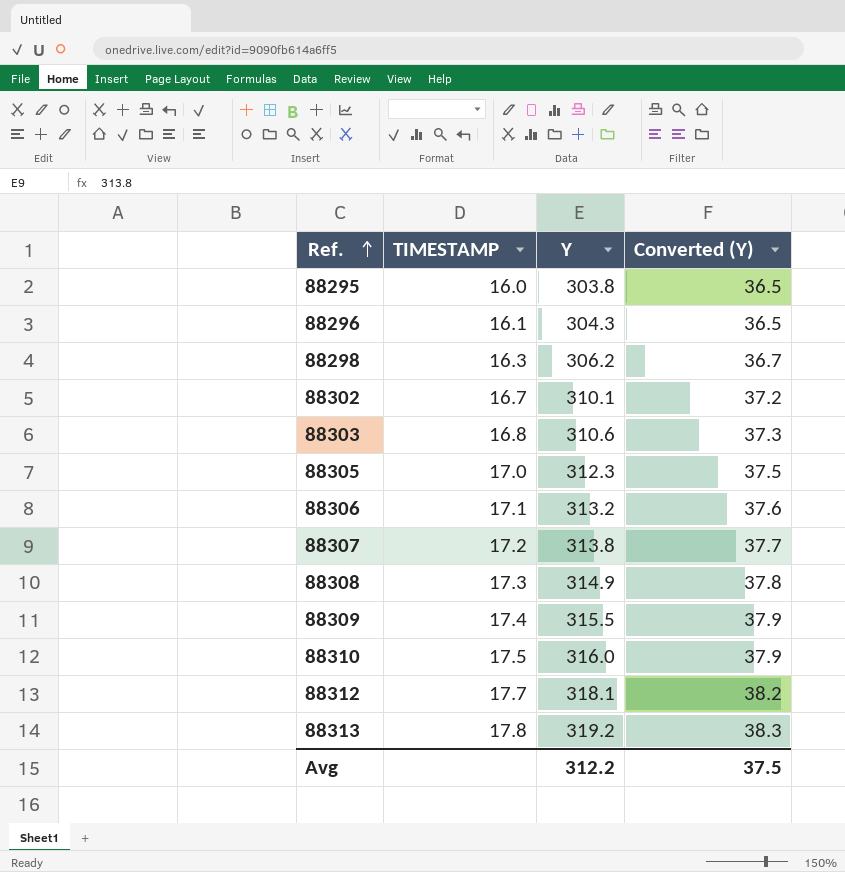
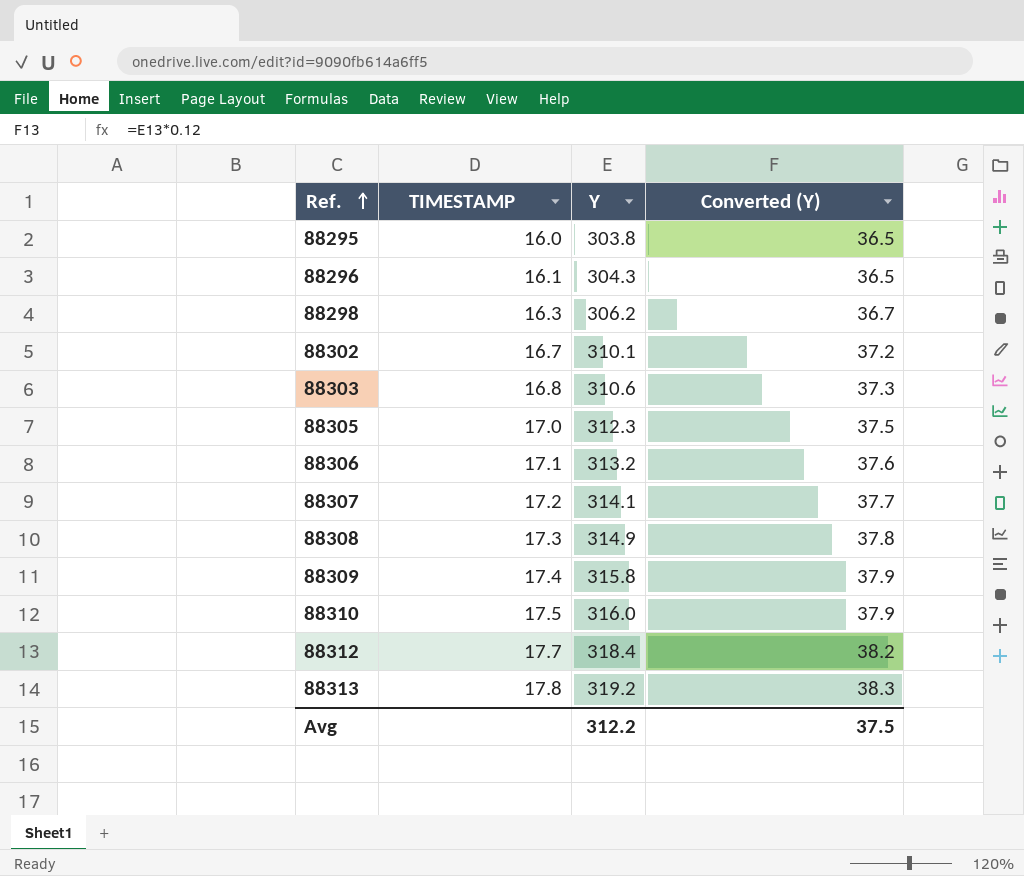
88307 | Y: 313.8 -> 314.1
88309 | Y: 315.5 -> 315.8
88312 | Y: 318.1 -> 318.4

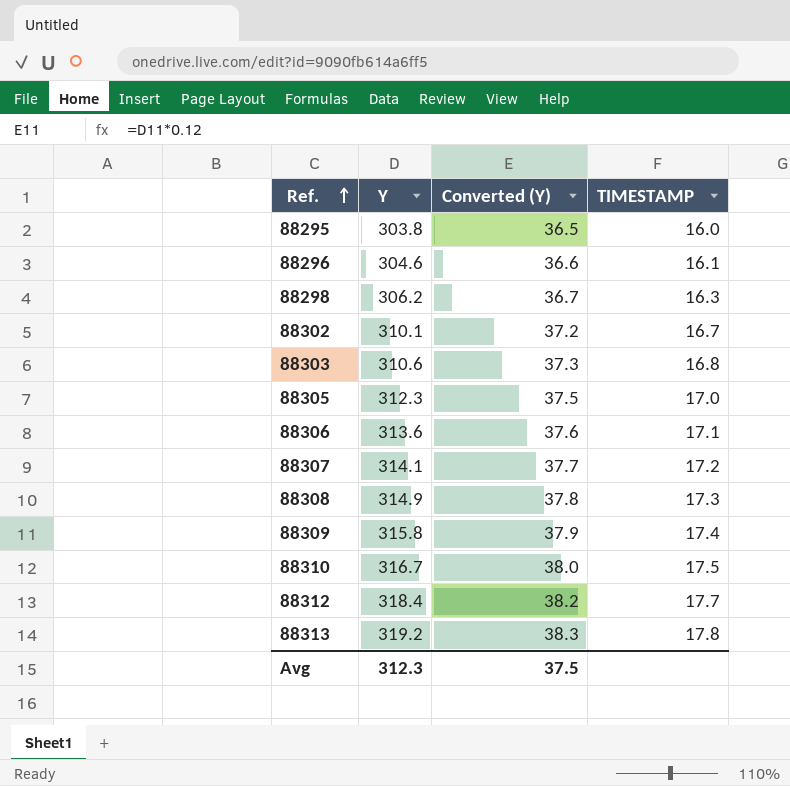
column TIMESTAMP | position: 2 -> 4
88296 | Y: 304.3 -> 304.6
88296 | Converted (Y): 36.5 -> 36.6
88306 | Y: 313.2 -> 313.6
88310 | Y: 316.0 -> 316.7
88310 | Converted (Y): 37.9 -> 38.0
Avg | Y: 312.2 -> 312.3

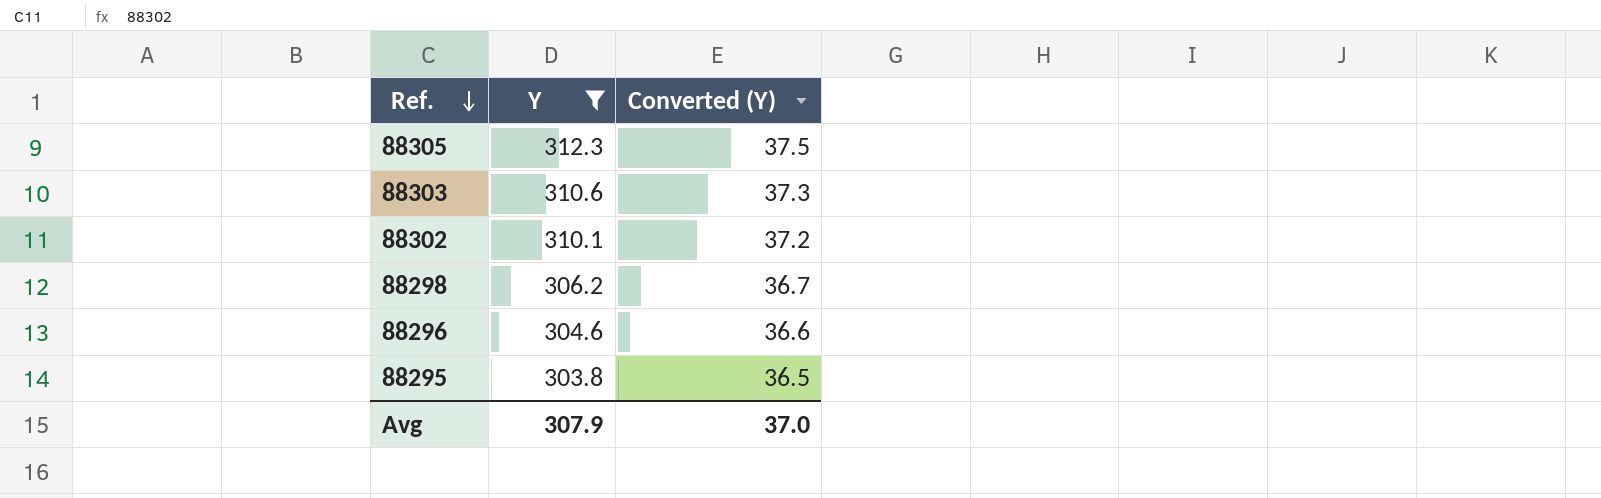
filter: none -> Y <= 312.3
row order: Ref. ascending -> Ref. descending
column TIMESTAMP | position: 4 -> none
Avg | Y: 312.3 -> 307.9
Avg | Converted (Y): 37.5 -> 37.0

